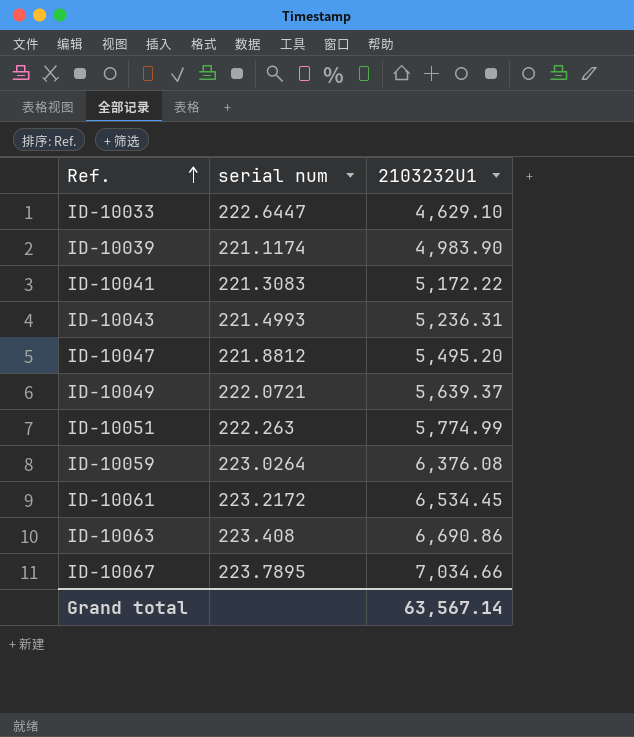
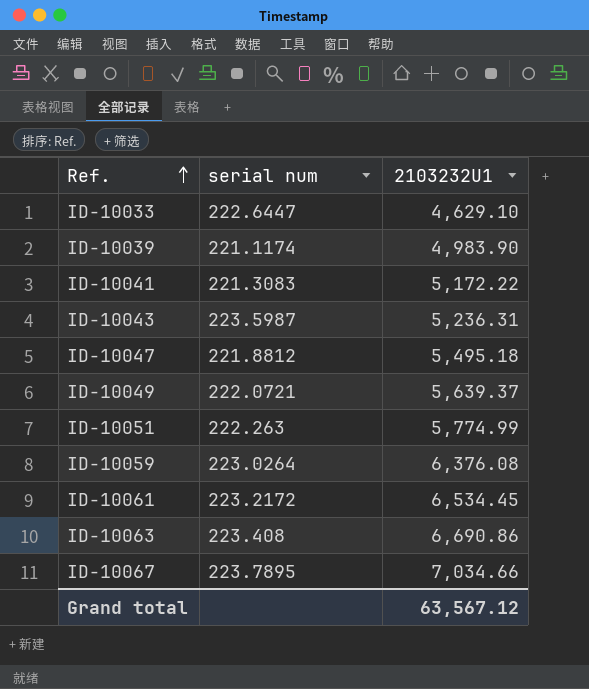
ID-10043 | serial num: 221.4993 -> 223.5987
ID-10047 | 2103232U1: 5,495.20 -> 5,495.18
Grand total | 2103232U1: 63,567.14 -> 63,567.12

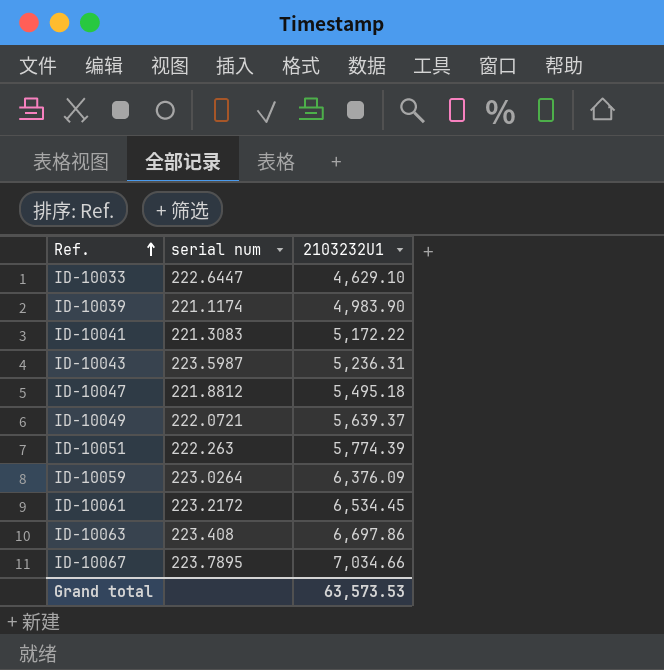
ID-10051 | 2103232U1: 5,774.99 -> 5,774.39
ID-10059 | 2103232U1: 6,376.08 -> 6,376.09
ID-10063 | 2103232U1: 6,690.86 -> 6,697.86
Grand total | 2103232U1: 63,567.12 -> 63,573.53

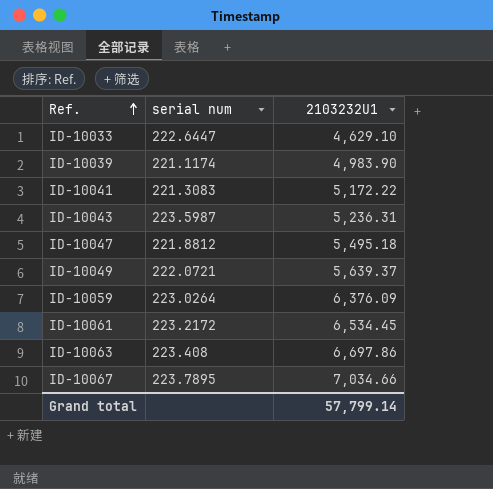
row ID-10051: 222.263 | 5,774.39 -> none
Grand total | 2103232U1: 63,573.53 -> 57,799.14

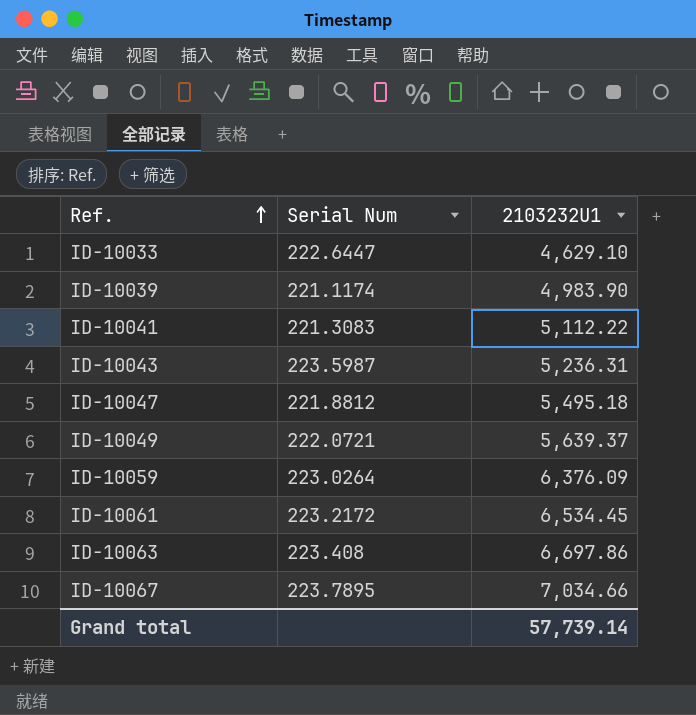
column name: serial num -> Serial Num
ID-10041 | 2103232U1: 5,172.22 -> 5,112.22
Grand total | 2103232U1: 57,799.14 -> 57,739.14

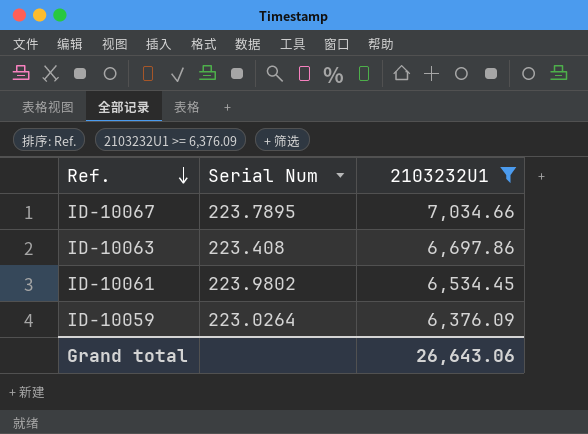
filter: none -> 2103232U1 >= 6,376.09
row order: Ref. ascending -> Ref. descending
ID-10061 | Serial Num: 223.2172 -> 223.9802
Grand total | 2103232U1: 57,739.14 -> 26,643.06

